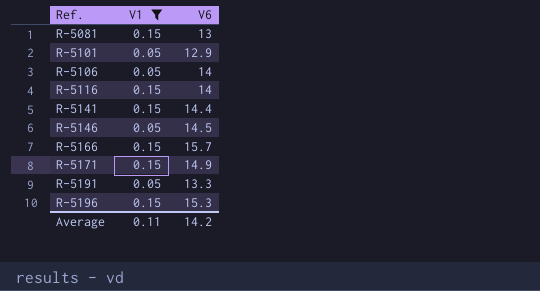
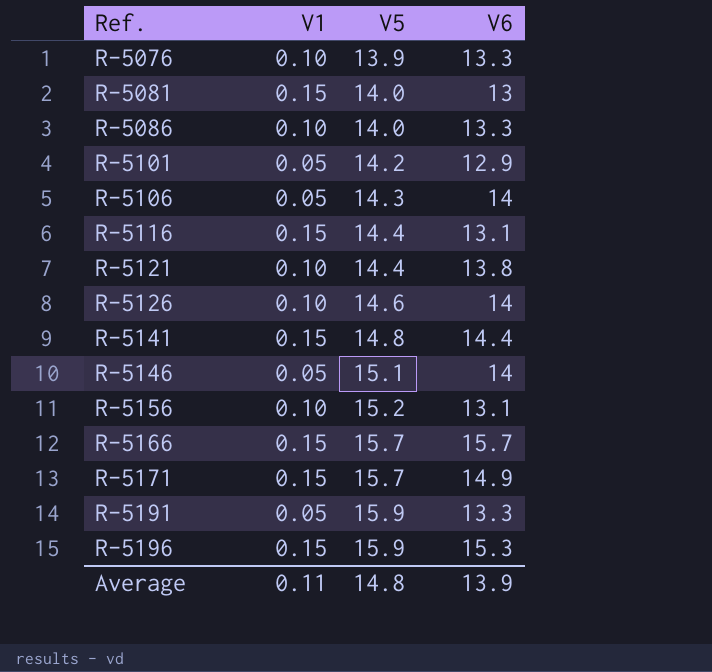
filter: V1 != 0.10 -> none
column V5 | position: none -> 3
R-5116 | V6: 14 -> 13.1
R-5146 | V6: 14.5 -> 14
Average | V6: 14.2 -> 13.9

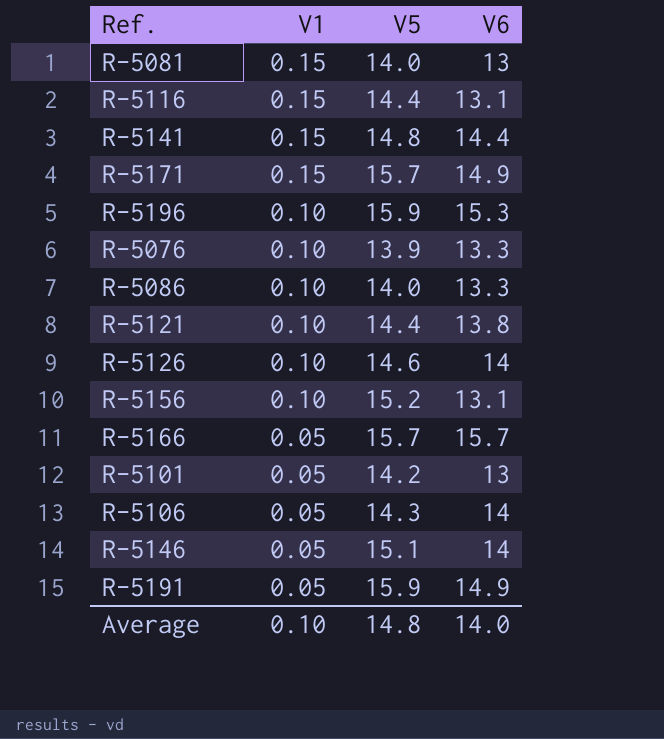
row order: Ref. ascending -> V1 descending
R-5196 | V1: 0.15 -> 0.10
R-5166 | V1: 0.15 -> 0.05
R-5101 | V6: 12.9 -> 13
R-5191 | V6: 13.3 -> 14.9
Average | V1: 0.11 -> 0.10
Average | V6: 13.9 -> 14.0

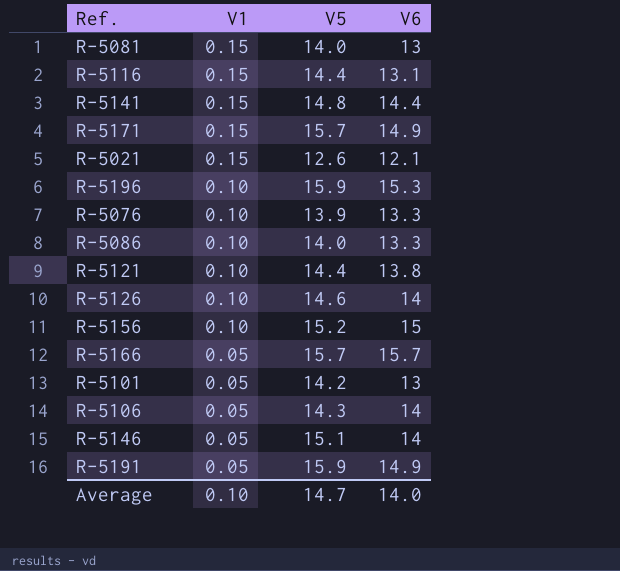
row R-5021: none -> 0.15 | 12.6 | 12.1
R-5156 | V6: 13.1 -> 15
Average | V5: 14.8 -> 14.7

